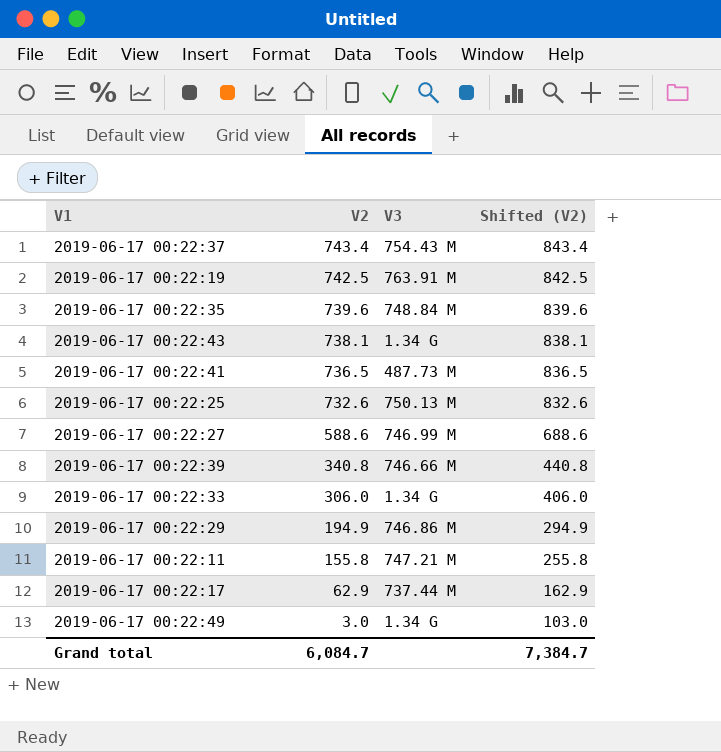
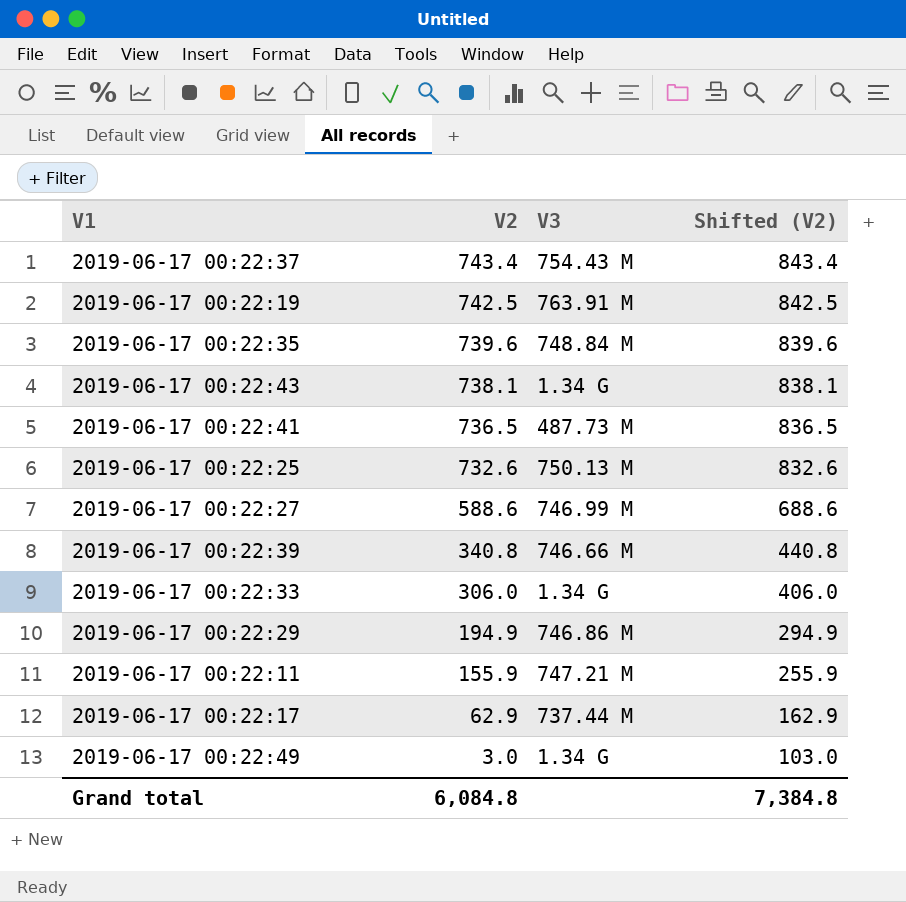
2019-06-17 00:22:11 | V2: 155.8 -> 155.9
2019-06-17 00:22:11 | Shifted (V2): 255.8 -> 255.9
Grand total | V2: 6,084.7 -> 6,084.8
Grand total | Shifted (V2): 7,384.7 -> 7,384.8

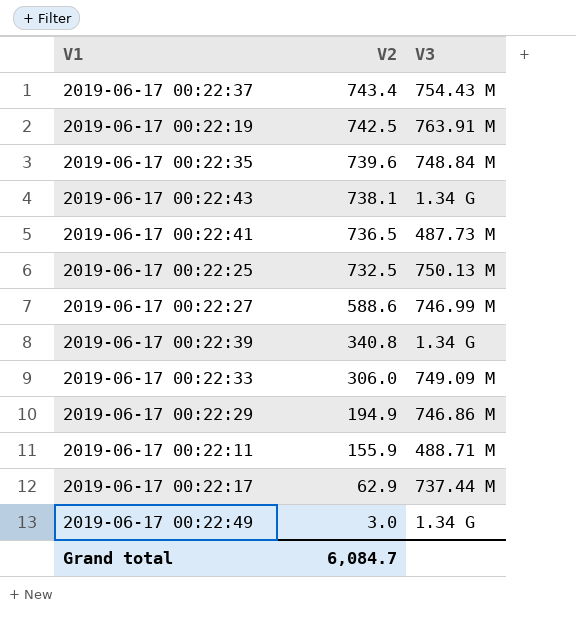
column Shifted (V2) | formula: [V2] + 100 -> none
2019-06-17 00:22:25 | V2: 732.6 -> 732.5
2019-06-17 00:22:39 | V3: 746.66 M -> 1.34 G
2019-06-17 00:22:33 | V3: 1.34 G -> 749.09 M
2019-06-17 00:22:11 | V3: 747.21 M -> 488.71 M
Grand total | V2: 6,084.8 -> 6,084.7

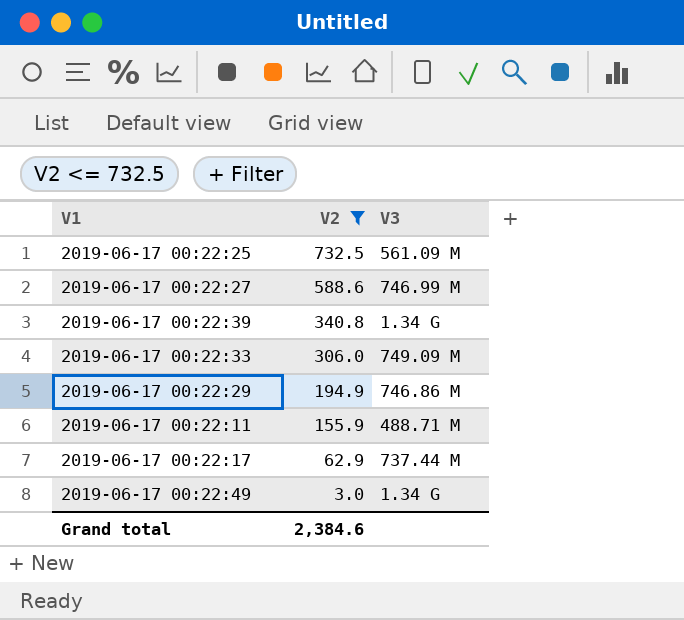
filter: none -> V2 <= 732.5
2019-06-17 00:22:25 | V3: 750.13 M -> 561.09 M
Grand total | V2: 6,084.7 -> 2,384.6

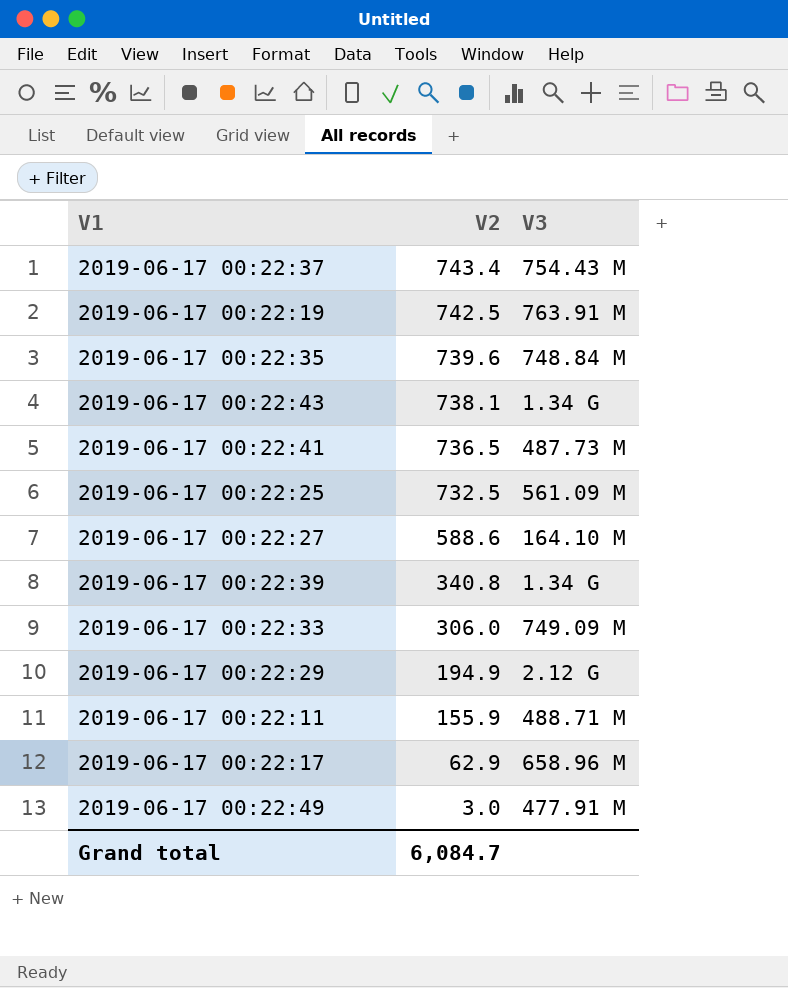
filter: V2 <= 732.5 -> none
2019-06-17 00:22:27 | V3: 746.99 M -> 164.10 M
2019-06-17 00:22:29 | V3: 746.86 M -> 2.12 G
2019-06-17 00:22:17 | V3: 737.44 M -> 658.96 M
2019-06-17 00:22:49 | V3: 1.34 G -> 477.91 M
Grand total | V2: 2,384.6 -> 6,084.7

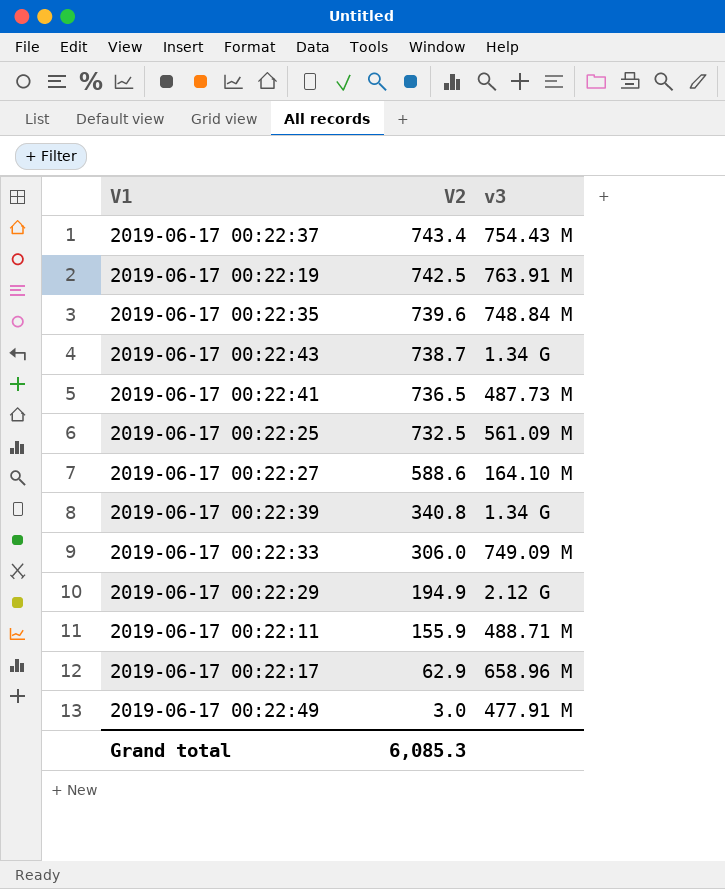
column name: V3 -> v3
2019-06-17 00:22:43 | V2: 738.1 -> 738.7
Grand total | V2: 6,084.7 -> 6,085.3

